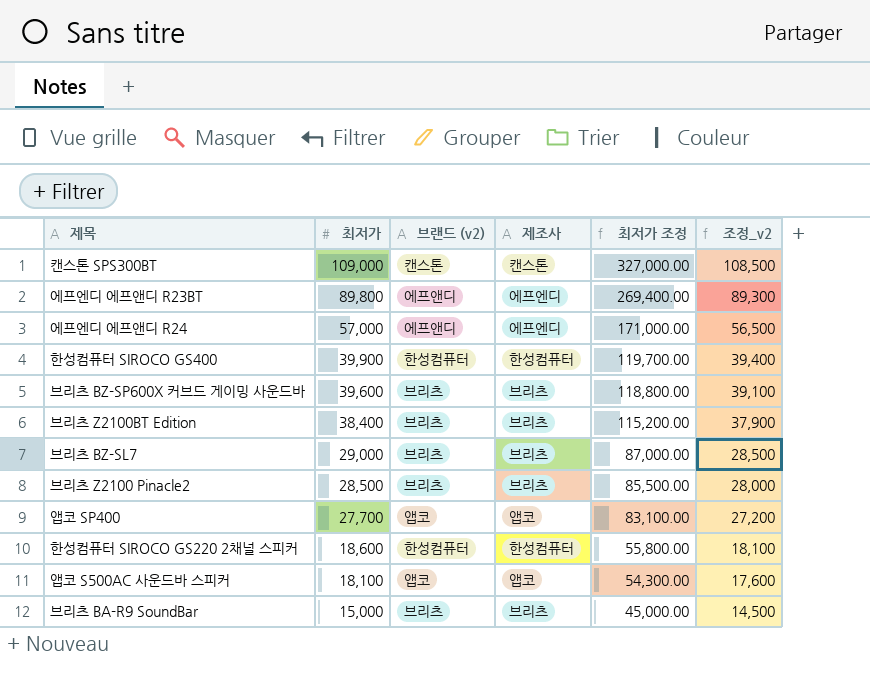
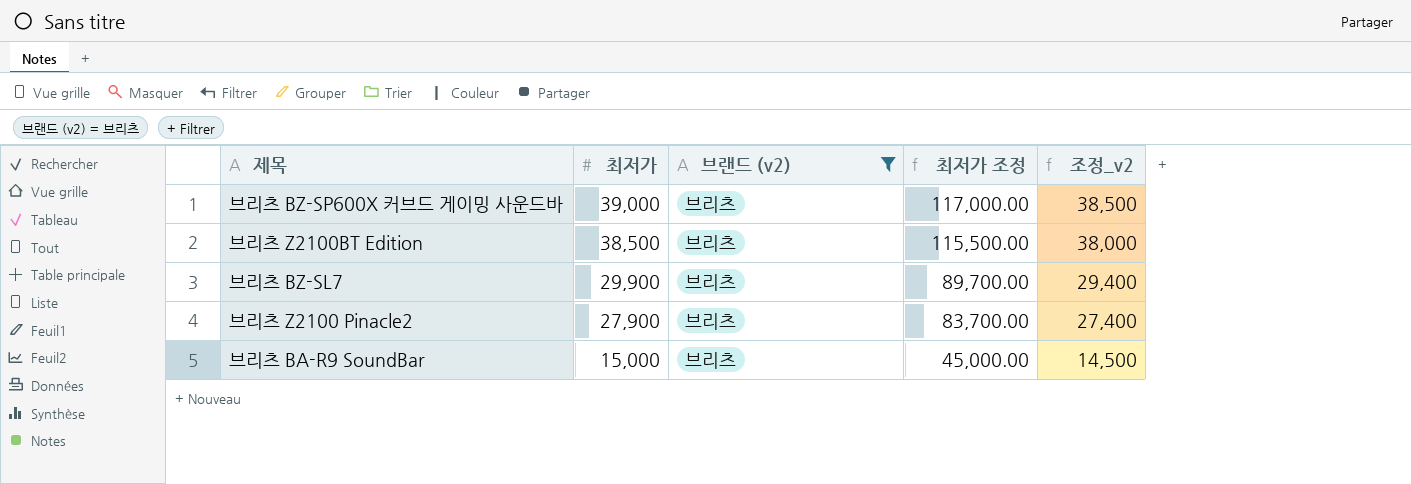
filter: none -> 브랜드 (v2) = 브리츠
column 제조사 | position: 4 -> none
브리츠 BZ-SP600X 커브드 게이밍 사운드바 | 최저가: 39,600 -> 39,000
브리츠 BZ-SP600X 커브드 게이밍 사운드바 | 최저가 조정: 118,800.00 -> 117,000.00
브리츠 BZ-SP600X 커브드 게이밍 사운드바 | 조정_v2: 39,100 -> 38,500
브리츠 Z2100BT Edition | 최저가: 38,400 -> 38,500
브리츠 Z2100BT Edition | 최저가 조정: 115,200.00 -> 115,500.00
브리츠 Z2100BT Edition | 조정_v2: 37,900 -> 38,000
브리츠 BZ-SL7 | 최저가: 29,000 -> 29,900
브리츠 BZ-SL7 | 최저가 조정: 87,000.00 -> 89,700.00
브리츠 BZ-SL7 | 조정_v2: 28,500 -> 29,400
브리츠 Z2100 Pinacle2 | 최저가: 28,500 -> 27,900
브리츠 Z2100 Pinacle2 | 최저가 조정: 85,500.00 -> 83,700.00
브리츠 Z2100 Pinacle2 | 조정_v2: 28,000 -> 27,400

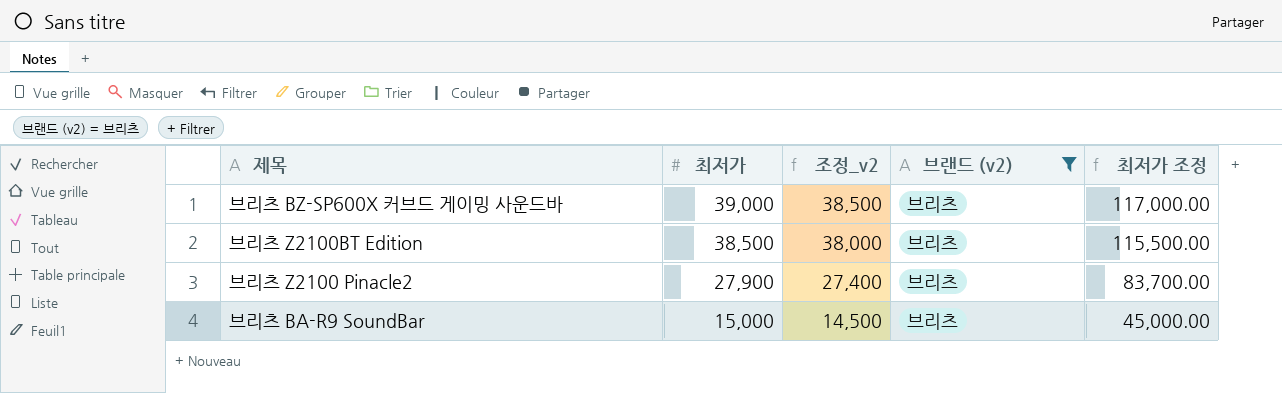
column 조정_v2 | position: 5 -> 3
row 브리츠 BZ-SL7: 29,900 | 브리츠 | 89,700.00 | 29,400 -> none

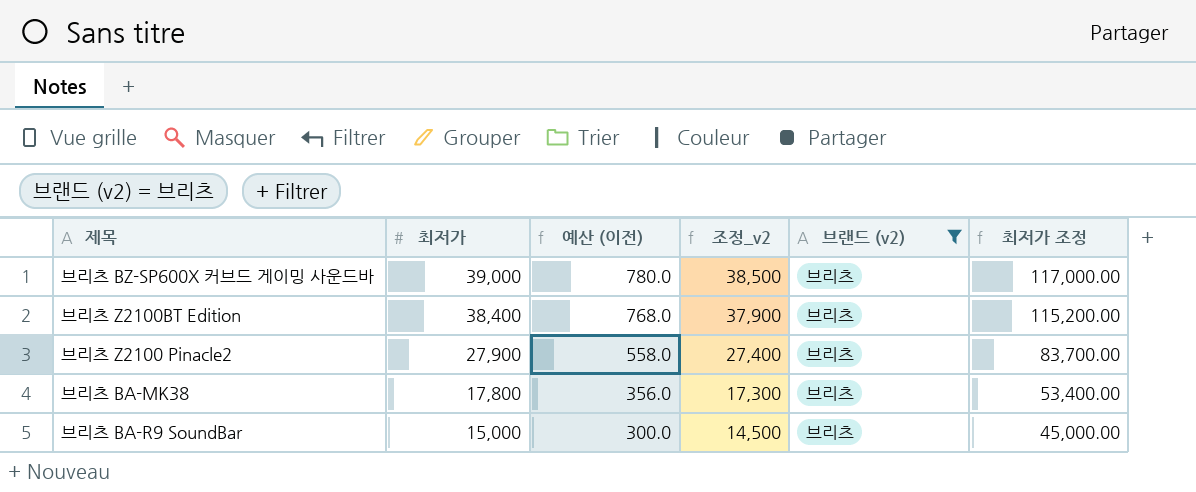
column 예산 (이전) | formula: none -> [최저가] * 0.02
브리츠 Z2100BT Edition | 최저가: 38,500 -> 38,400
브리츠 Z2100BT Edition | 조정_v2: 38,000 -> 37,900
브리츠 Z2100BT Edition | 최저가 조정: 115,500.00 -> 115,200.00
row 브리츠 BA-MK38: none -> 17,800 | 356.0 | 17,300 | 브리츠 | 53,400.00

